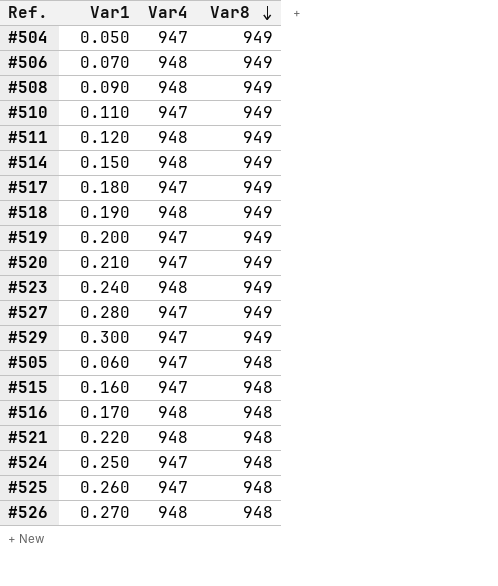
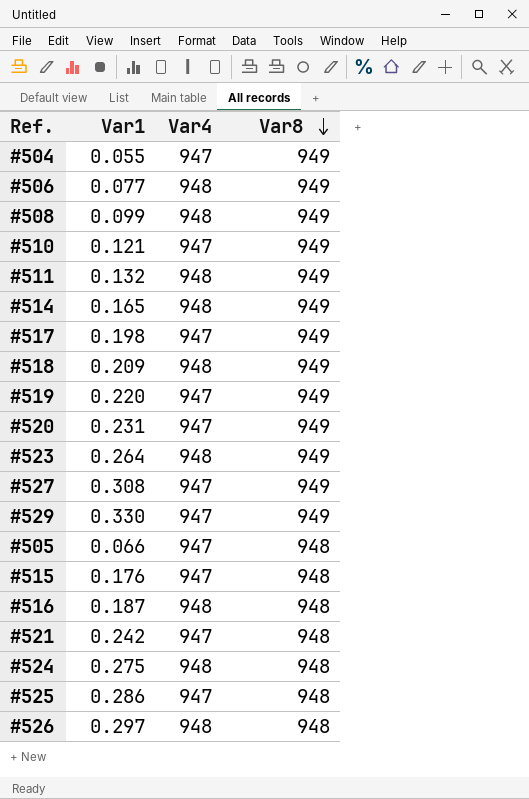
#504 | Var1: 0.050 -> 0.055
#506 | Var1: 0.070 -> 0.077
#508 | Var1: 0.090 -> 0.099
#510 | Var1: 0.110 -> 0.121
#511 | Var1: 0.120 -> 0.132
#514 | Var1: 0.150 -> 0.165
#517 | Var1: 0.180 -> 0.198
#518 | Var1: 0.190 -> 0.209
#519 | Var1: 0.200 -> 0.220
#520 | Var1: 0.210 -> 0.231
#523 | Var1: 0.240 -> 0.264
#527 | Var1: 0.280 -> 0.308
#529 | Var1: 0.300 -> 0.330
#505 | Var1: 0.060 -> 0.066
#515 | Var1: 0.160 -> 0.176
#516 | Var1: 0.170 -> 0.187
#521 | Var1: 0.220 -> 0.242
#521 | Var4: 948 -> 947
#524 | Var1: 0.250 -> 0.275
#524 | Var4: 947 -> 948
#525 | Var1: 0.260 -> 0.286
#526 | Var1: 0.270 -> 0.297

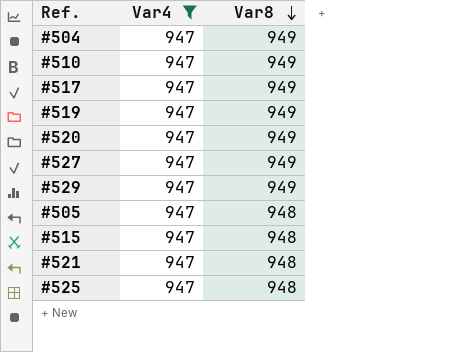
filter: none -> Var4 = 947
column Var1 | position: 2 -> none

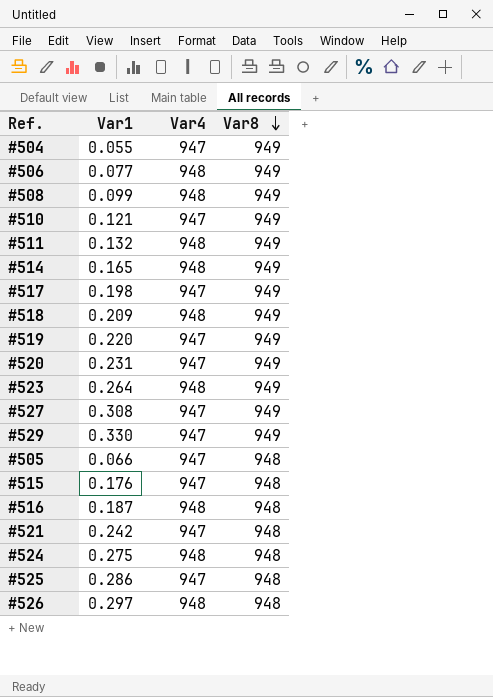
filter: Var4 = 947 -> none
column Var1 | position: none -> 2

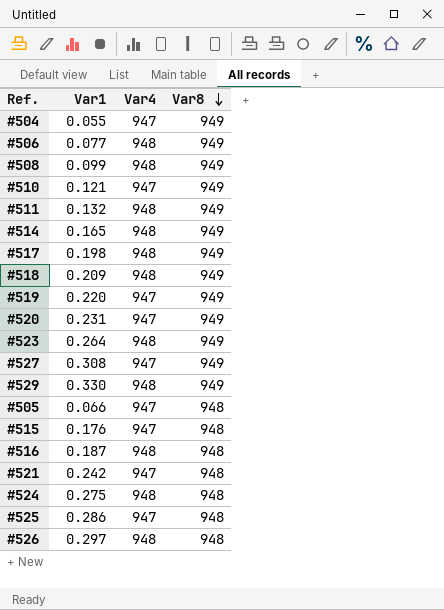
#517 | Var4: 947 -> 948
#529 | Var4: 947 -> 948

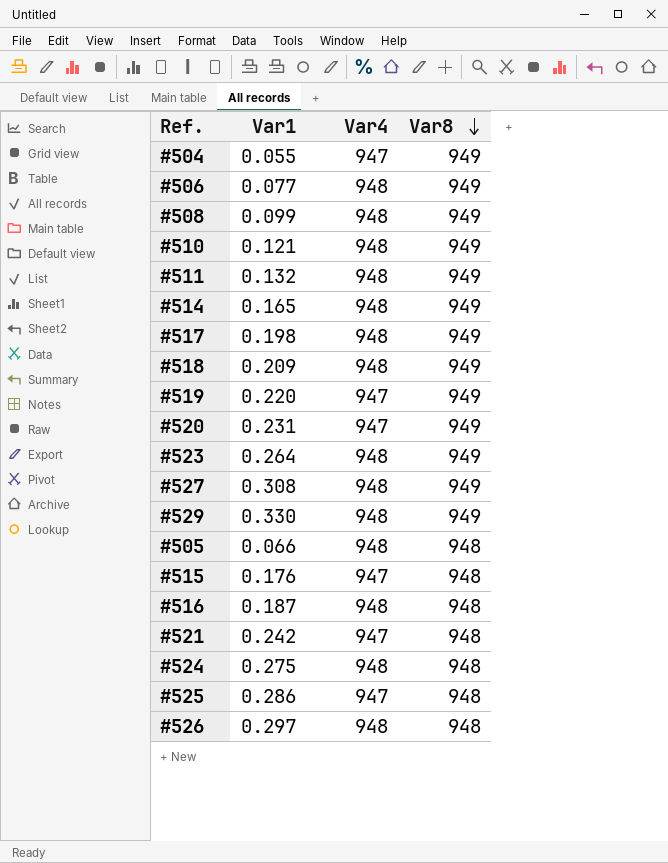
#510 | Var4: 947 -> 948
#527 | Var4: 947 -> 948
#505 | Var4: 947 -> 948

